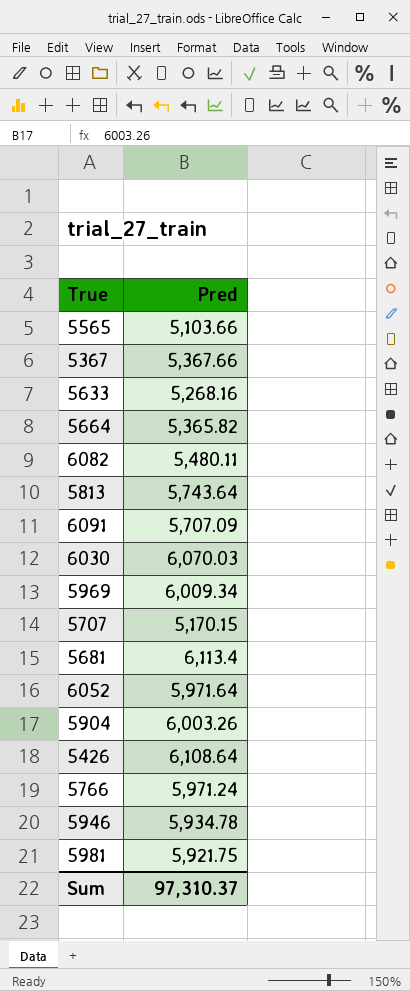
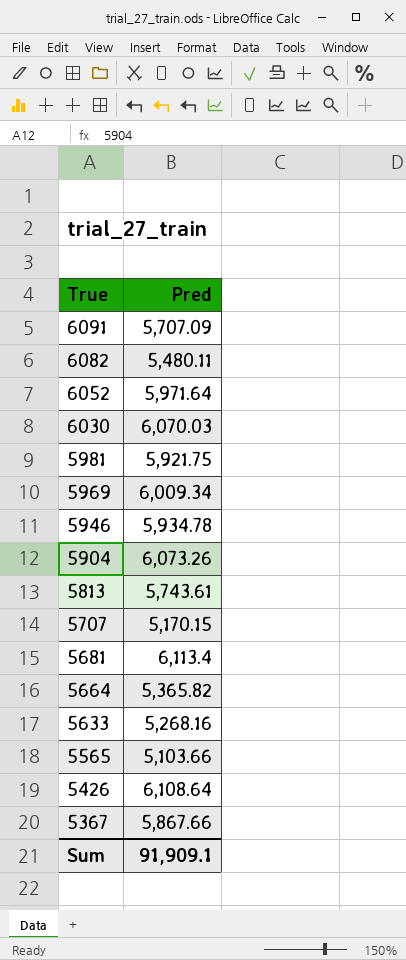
row order: none -> True descending
row 5766: 5,971.24 -> none
5904 | Pred: 6,003.26 -> 6,073.26
5813 | Pred: 5,743.64 -> 5,743.61
5367 | Pred: 5,367.66 -> 5,867.66
Sum | Pred: 97,310.37 -> 91,909.1

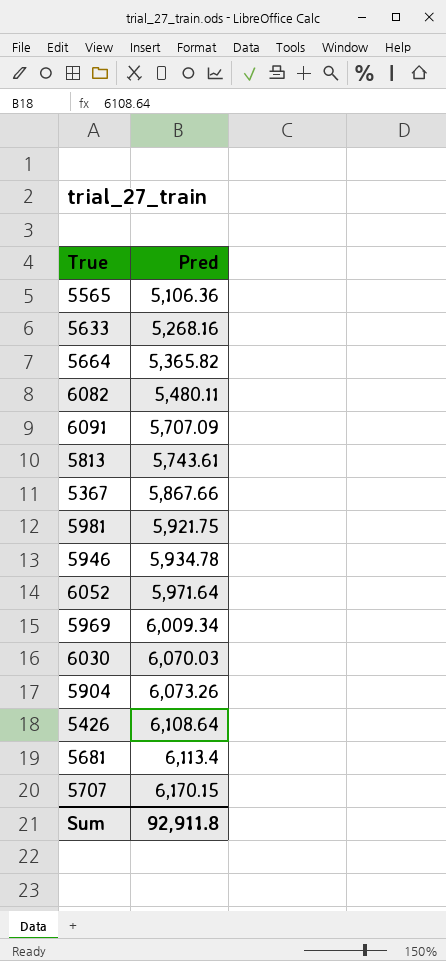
row order: True descending -> Pred ascending
5565 | Pred: 5,103.66 -> 5,106.36
5707 | Pred: 5,170.15 -> 6,170.15
Sum | Pred: 91,909.1 -> 92,911.8

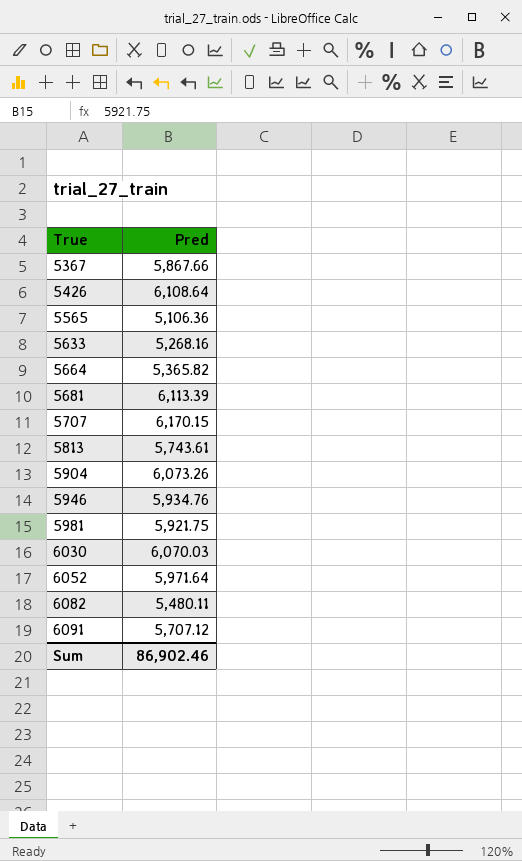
row order: Pred ascending -> True ascending
row 5969: 6,009.34 -> none
5681 | Pred: 6,113.4 -> 6,113.39
5946 | Pred: 5,934.78 -> 5,934.76
6091 | Pred: 5,707.09 -> 5,707.12
Sum | Pred: 92,911.8 -> 86,902.46

